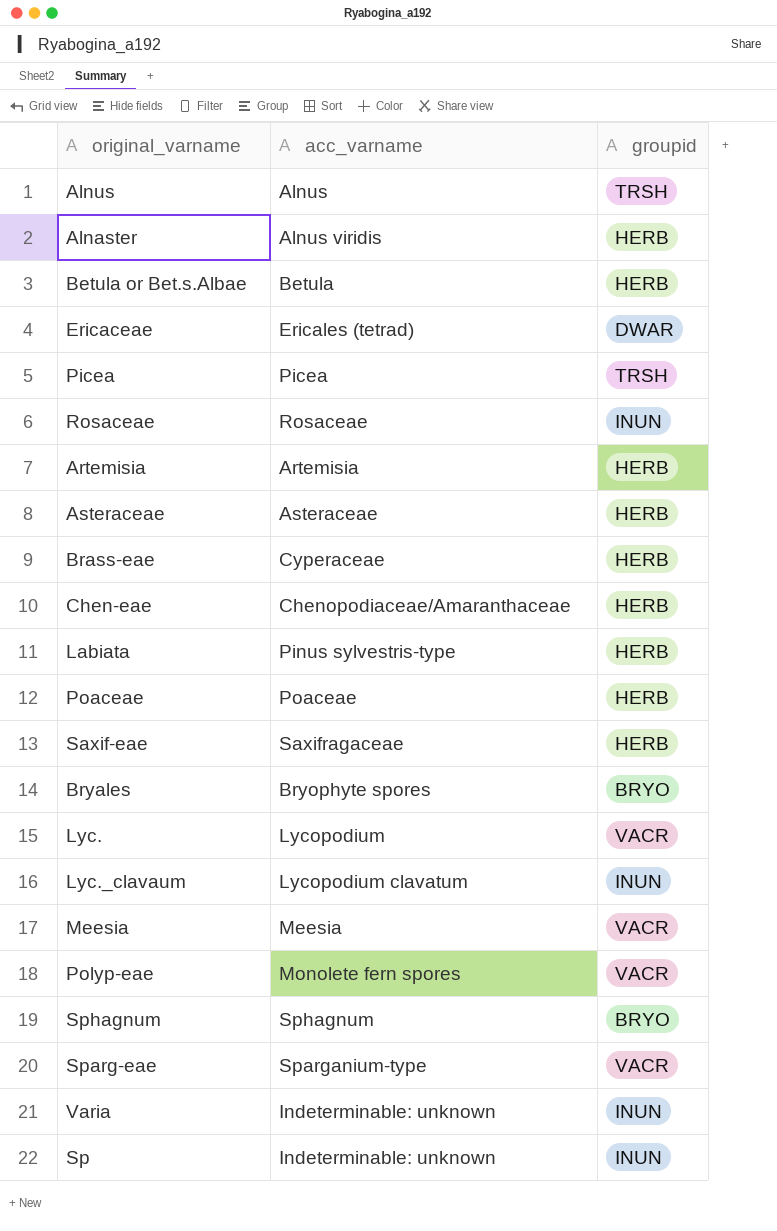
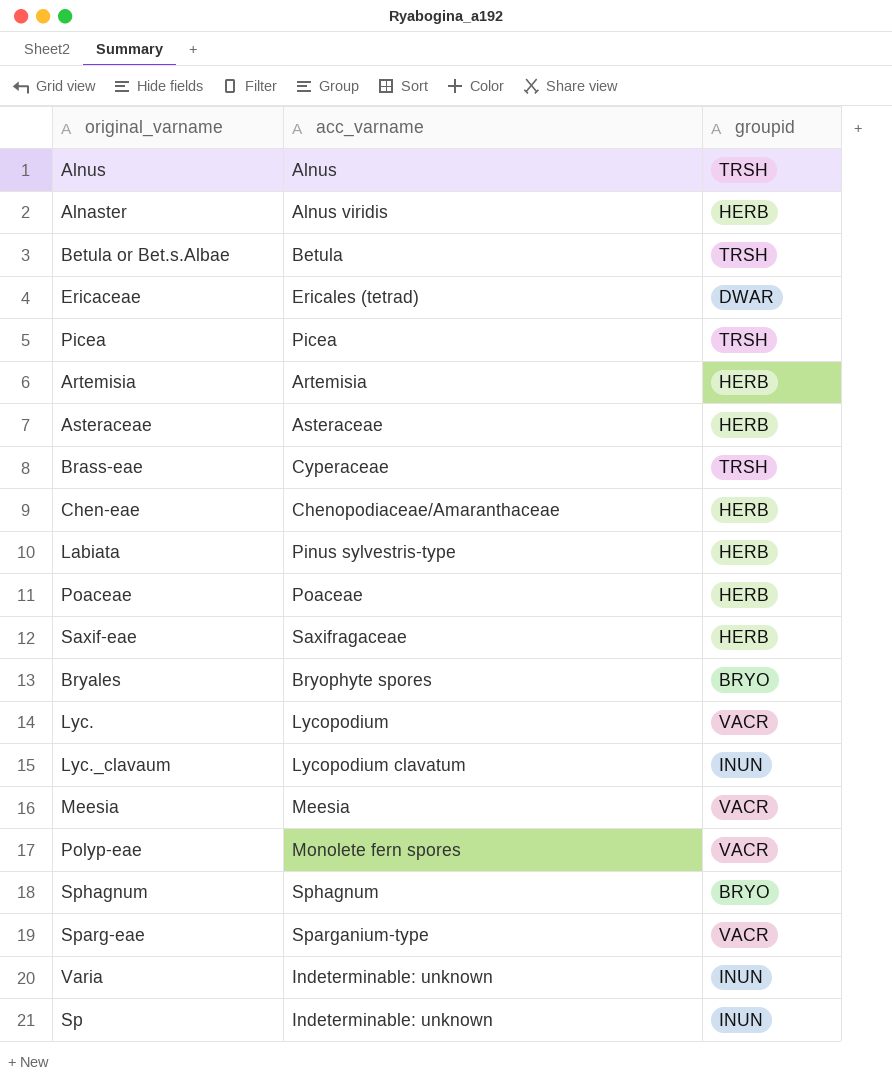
row Rosaceae: Rosaceae | INUN -> none
Betula or Bet.s.Albae | groupid: HERB -> TRSH
Brass-eae | groupid: HERB -> TRSH

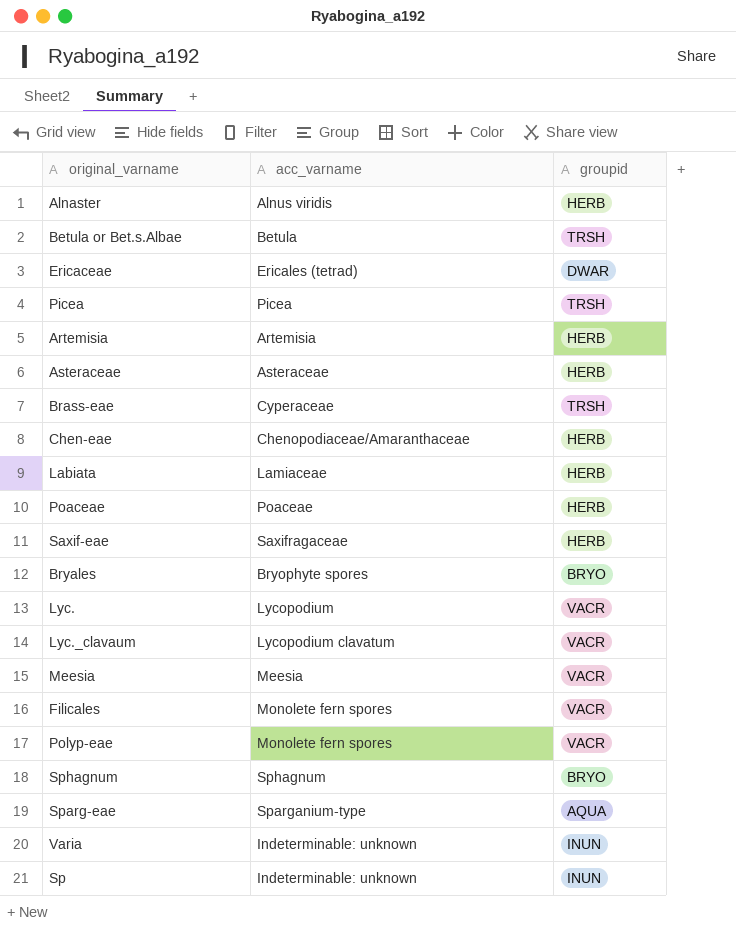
row Alnus: Alnus | TRSH -> none
Labiata | acc_varname: Pinus sylvestris-type -> Lamiaceae
Lyc._clavaum | groupid: INUN -> VACR
row Filicales: none -> Monolete fern spores | VACR
Sparg-eae | groupid: VACR -> AQUA

